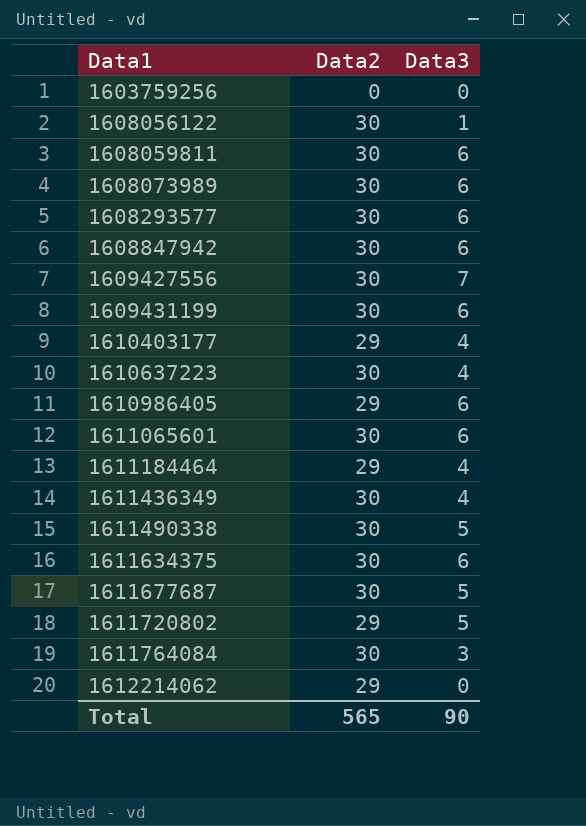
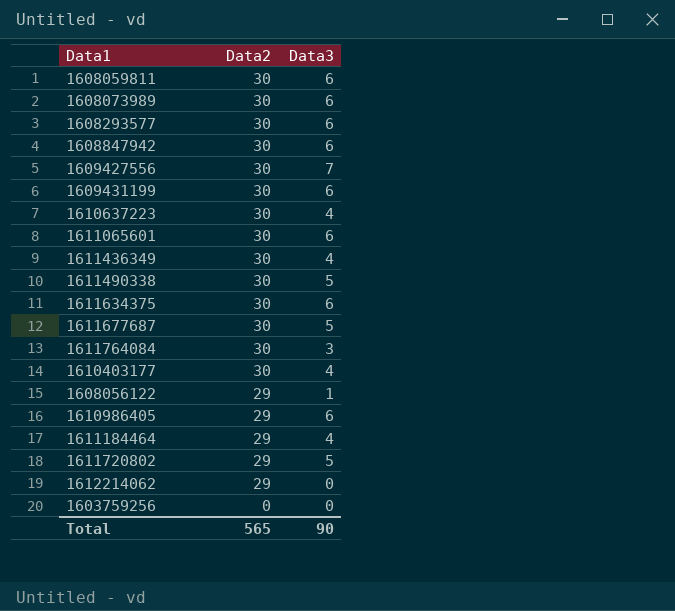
row order: Data1 ascending -> Data2 descending
1610403177 | Data2: 29 -> 30
1608056122 | Data2: 30 -> 29

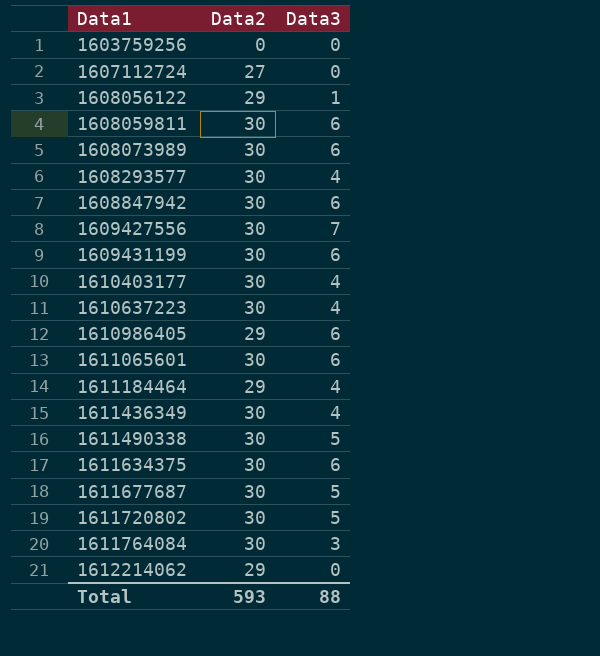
row order: Data2 descending -> Data1 ascending
row 1607112724: none -> 27 | 0
1608293577 | Data3: 6 -> 4
1611720802 | Data2: 29 -> 30
Total | Data2: 565 -> 593
Total | Data3: 90 -> 88

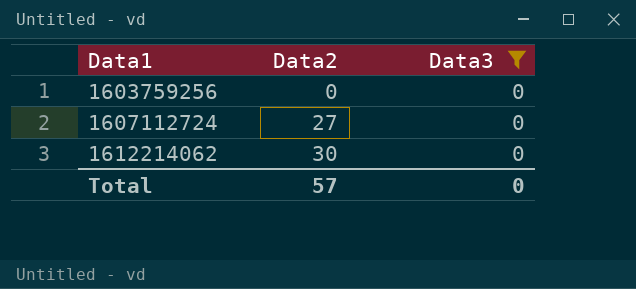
filter: none -> Data3 = 0
1612214062 | Data2: 29 -> 30
Total | Data2: 593 -> 57
Total | Data3: 88 -> 0

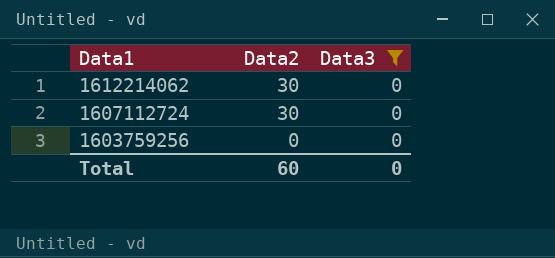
row order: Data1 ascending -> Data1 descending
1607112724 | Data2: 27 -> 30
Total | Data2: 57 -> 60

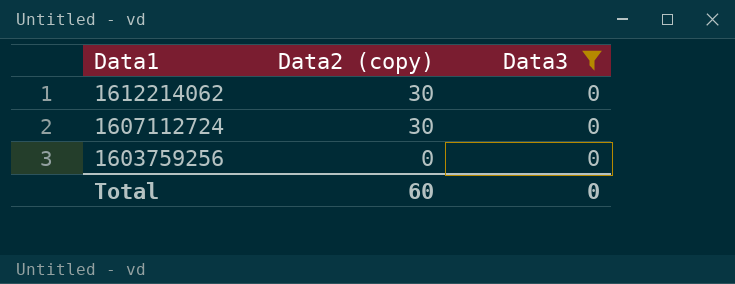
column name: Data2 -> Data2 (copy)

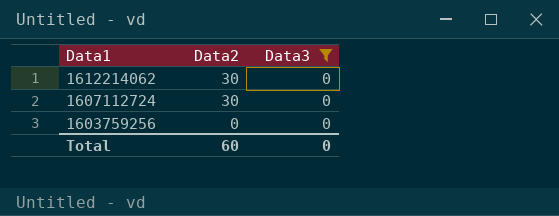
column name: Data2 (copy) -> Data2

